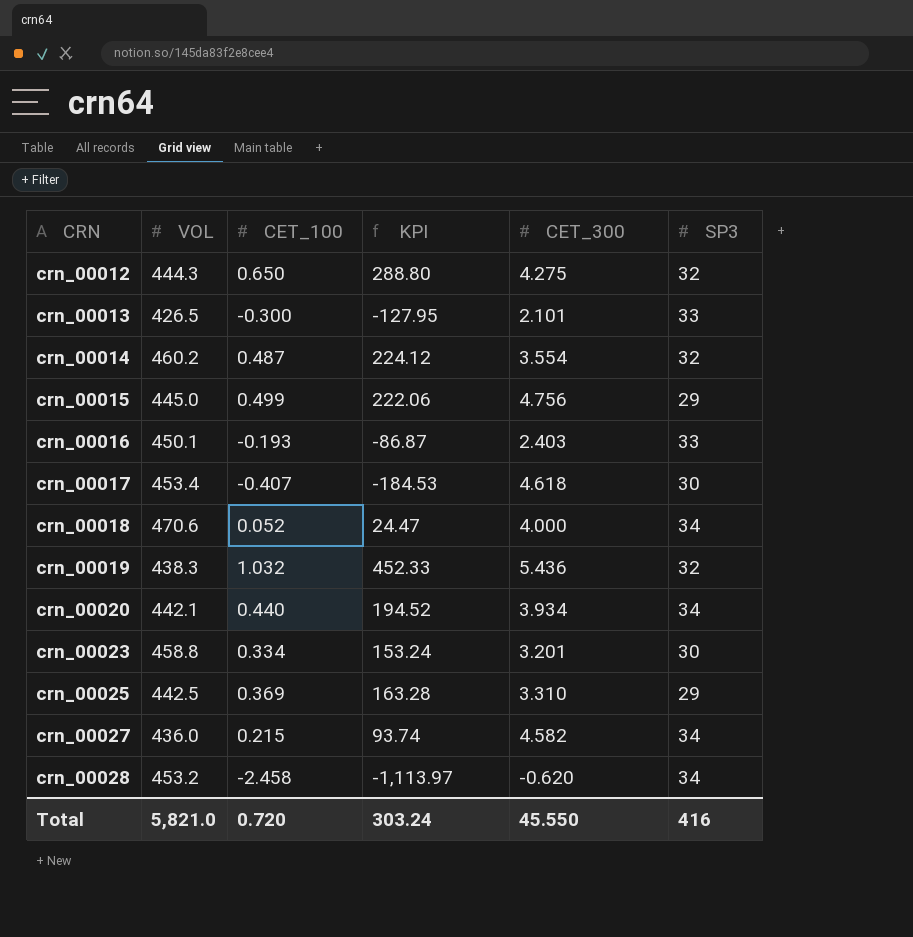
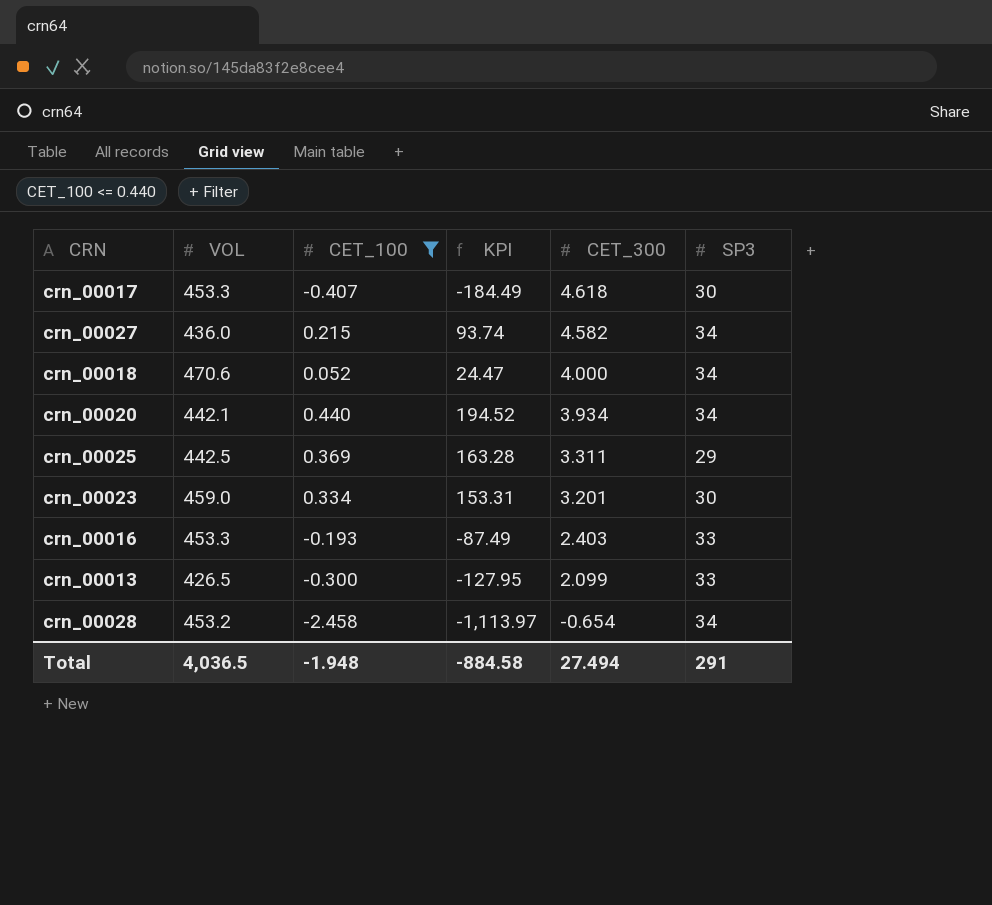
filter: none -> CET_100 <= 0.440
row order: CRN ascending -> CET_300 descending
crn_00017 | VOL: 453.4 -> 453.3
crn_00017 | KPI: -184.53 -> -184.49
crn_00025 | CET_300: 3.310 -> 3.311
crn_00023 | VOL: 458.8 -> 459.0
crn_00023 | KPI: 153.24 -> 153.31
crn_00016 | VOL: 450.1 -> 453.3
crn_00016 | KPI: -86.87 -> -87.49
crn_00013 | CET_300: 2.101 -> 2.099
crn_00028 | CET_300: -0.620 -> -0.654
Total | VOL: 5,821.0 -> 4,036.5
Total | CET_100: 0.720 -> -1.948
Total | KPI: 303.24 -> -884.58
Total | CET_300: 45.550 -> 27.494
Total | SP3: 416 -> 291

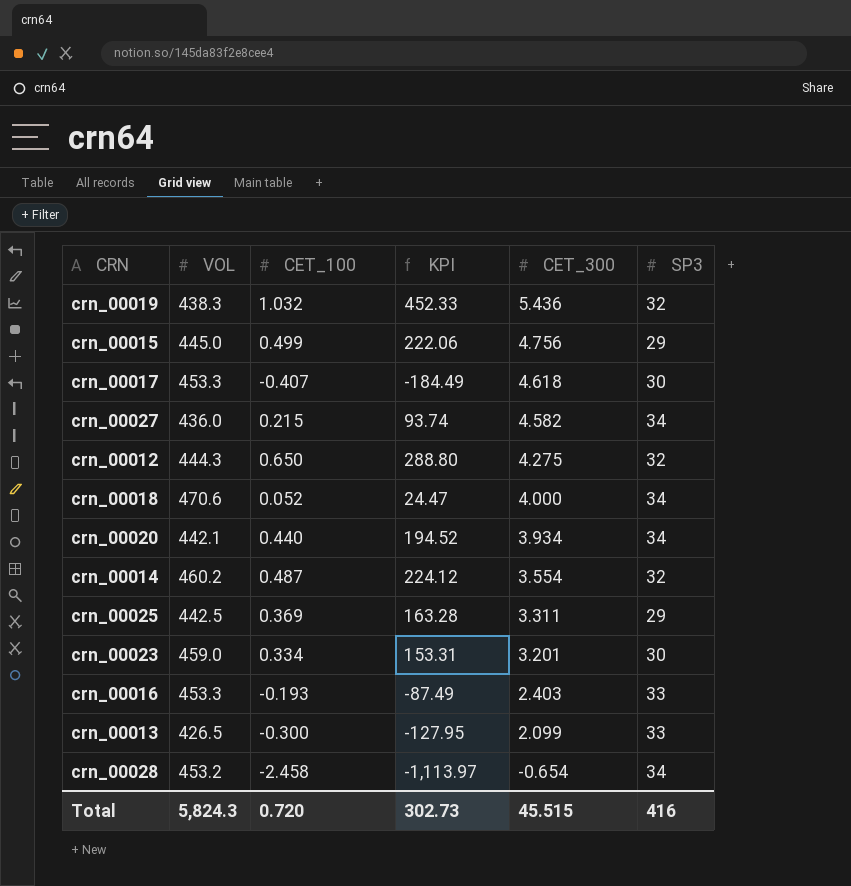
filter: CET_100 <= 0.440 -> none
Total | VOL: 4,036.5 -> 5,824.3
Total | CET_100: -1.948 -> 0.720
Total | KPI: -884.58 -> 302.73
Total | CET_300: 27.494 -> 45.515
Total | SP3: 291 -> 416

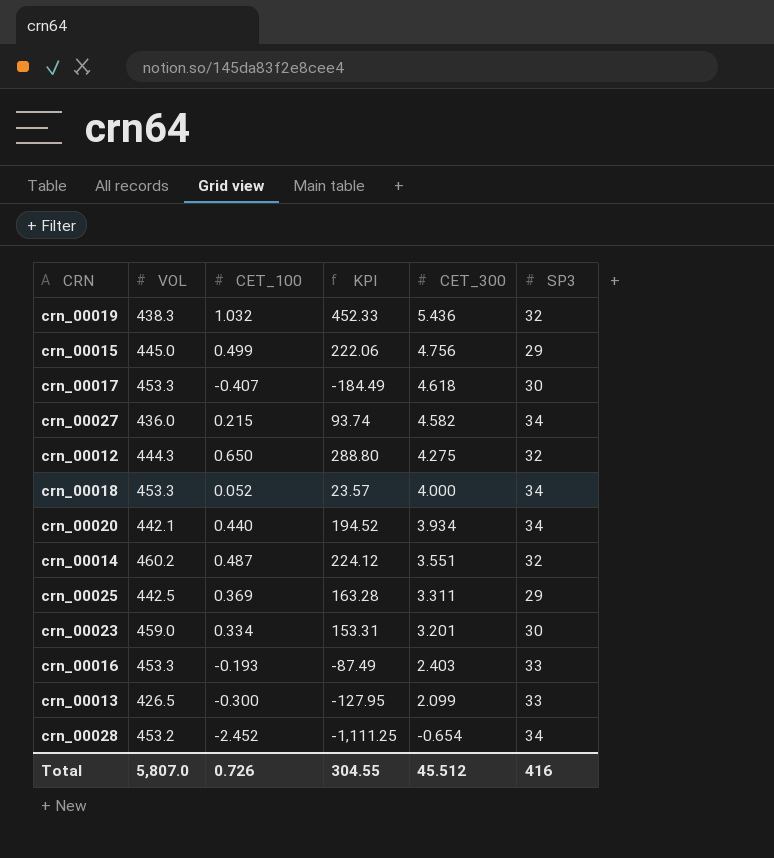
crn_00018 | VOL: 470.6 -> 453.3
crn_00018 | KPI: 24.47 -> 23.57
crn_00014 | CET_300: 3.554 -> 3.551
crn_00028 | CET_100: -2.458 -> -2.452
crn_00028 | KPI: -1,113.97 -> -1,111.25
Total | VOL: 5,824.3 -> 5,807.0
Total | CET_100: 0.720 -> 0.726
Total | KPI: 302.73 -> 304.55
Total | CET_300: 45.515 -> 45.512

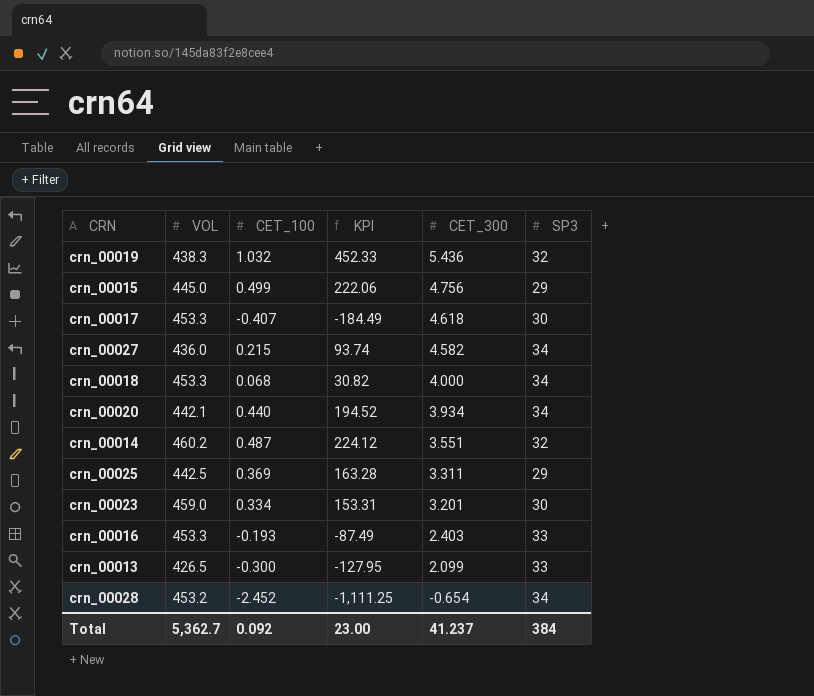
row crn_00012: 444.3 | 0.650 | 288.80 | 4.275 | 32 -> none
crn_00018 | CET_100: 0.052 -> 0.068
crn_00018 | KPI: 23.57 -> 30.82
Total | VOL: 5,807.0 -> 5,362.7
Total | CET_100: 0.726 -> 0.092
Total | KPI: 304.55 -> 23.00
Total | CET_300: 45.512 -> 41.237
Total | SP3: 416 -> 384

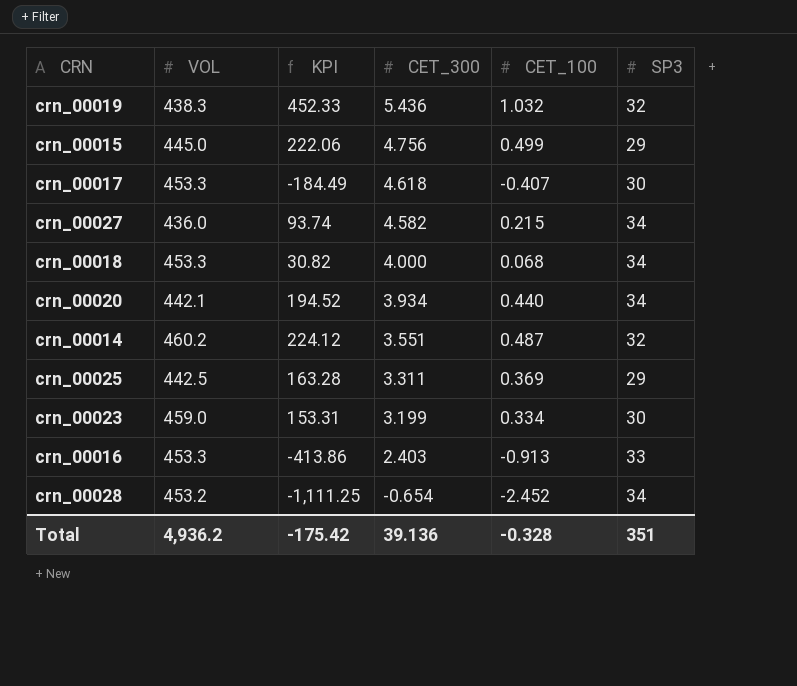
column CET_100 | position: 3 -> 5
row crn_00013: 426.5 | -0.300 | -127.95 | 2.099 | 33 -> none
crn_00023 | CET_300: 3.201 -> 3.199
crn_00016 | KPI: -87.49 -> -413.86
crn_00016 | CET_100: -0.193 -> -0.913
Total | VOL: 5,362.7 -> 4,936.2
Total | KPI: 23.00 -> -175.42
Total | CET_300: 41.237 -> 39.136
Total | CET_100: 0.092 -> -0.328
Total | SP3: 384 -> 351

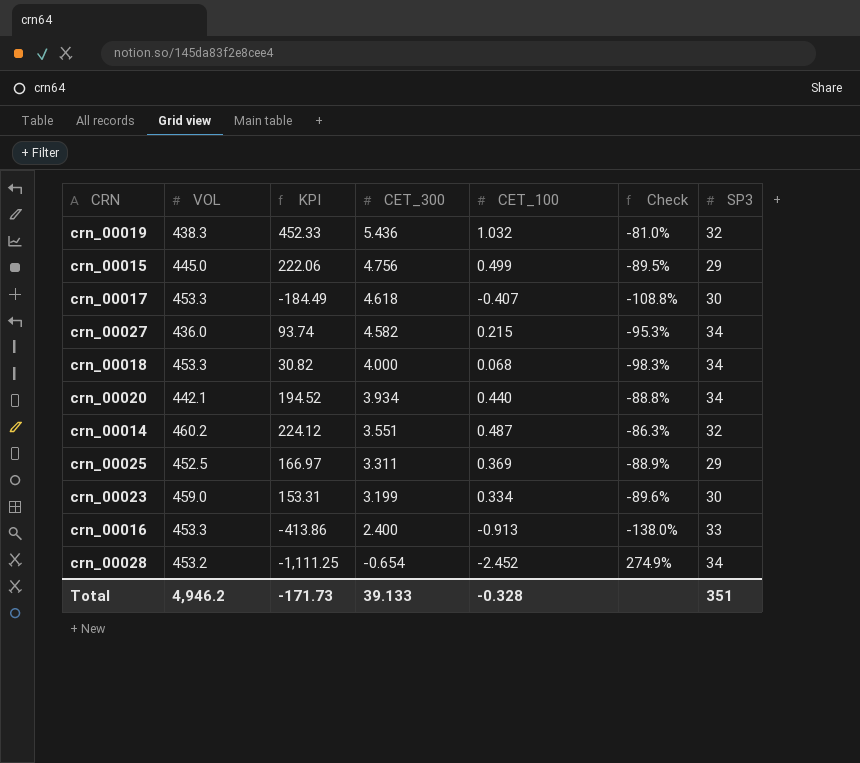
column Check | formula: none -> ([CET_100] - [CET_300]) / [CET_300]
crn_00025 | VOL: 442.5 -> 452.5
crn_00025 | KPI: 163.28 -> 166.97
crn_00016 | CET_300: 2.403 -> 2.400
Total | VOL: 4,936.2 -> 4,946.2
Total | KPI: -175.42 -> -171.73
Total | CET_300: 39.136 -> 39.133

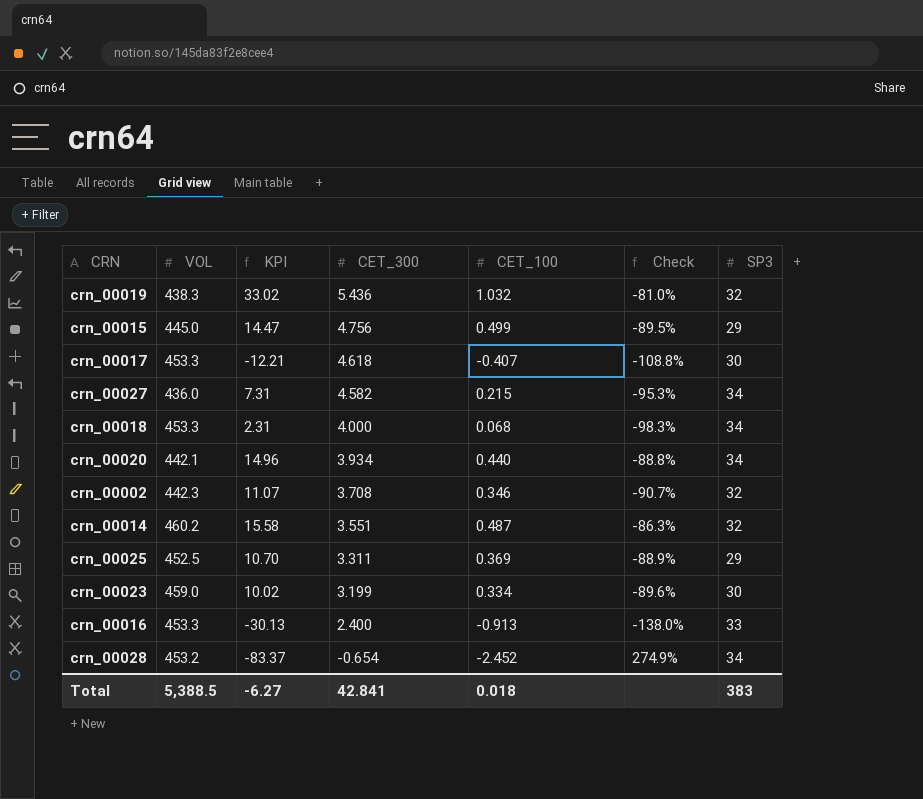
column KPI | formula: [VOL] * [CET_100] -> [CET_100] * [SP3]
row crn_00002: none -> 442.3 | 11.07 | 3.708 | 0.346 | -90.7% | 32
Total | VOL: 4,946.2 -> 5,388.5
Total | KPI: -171.73 -> -6.27
Total | CET_300: 39.133 -> 42.841
Total | CET_100: -0.328 -> 0.018
Total | SP3: 351 -> 383

